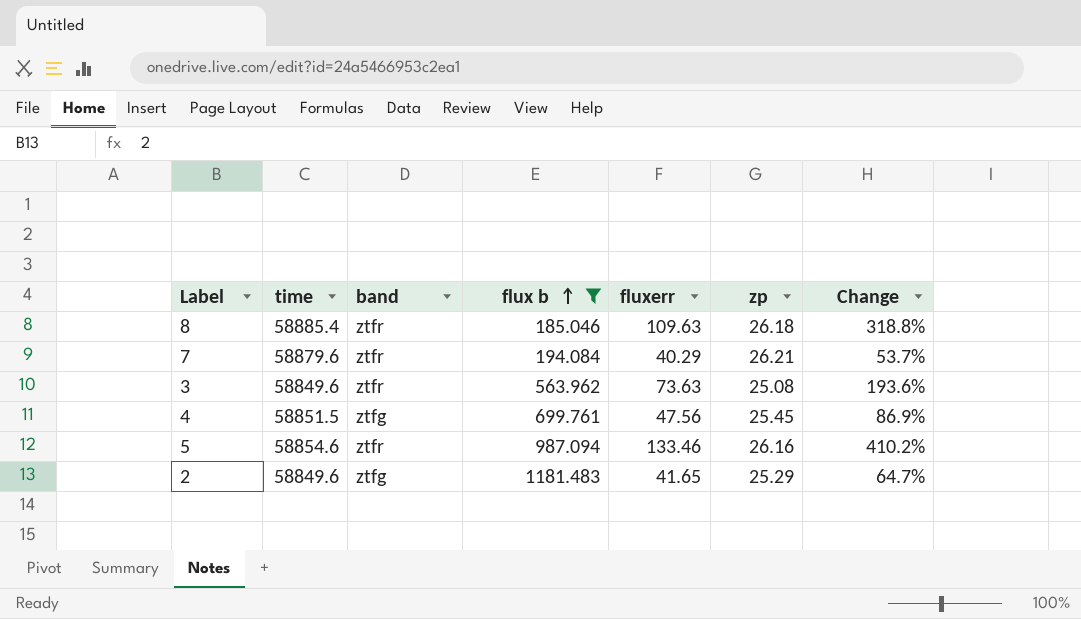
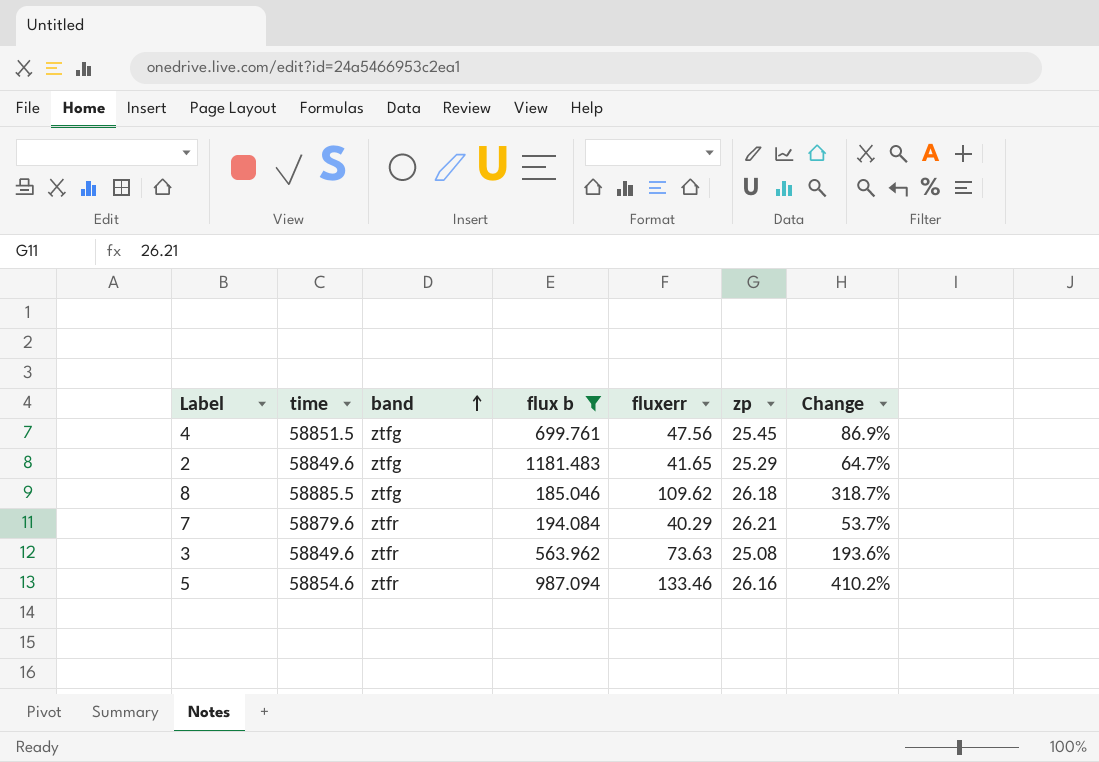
row order: flux b ascending -> band ascending
8 | time: 58885.4 -> 58885.5
8 | band: ztfr -> ztfg
8 | fluxerr: 109.63 -> 109.62
8 | Change: 318.8% -> 318.7%

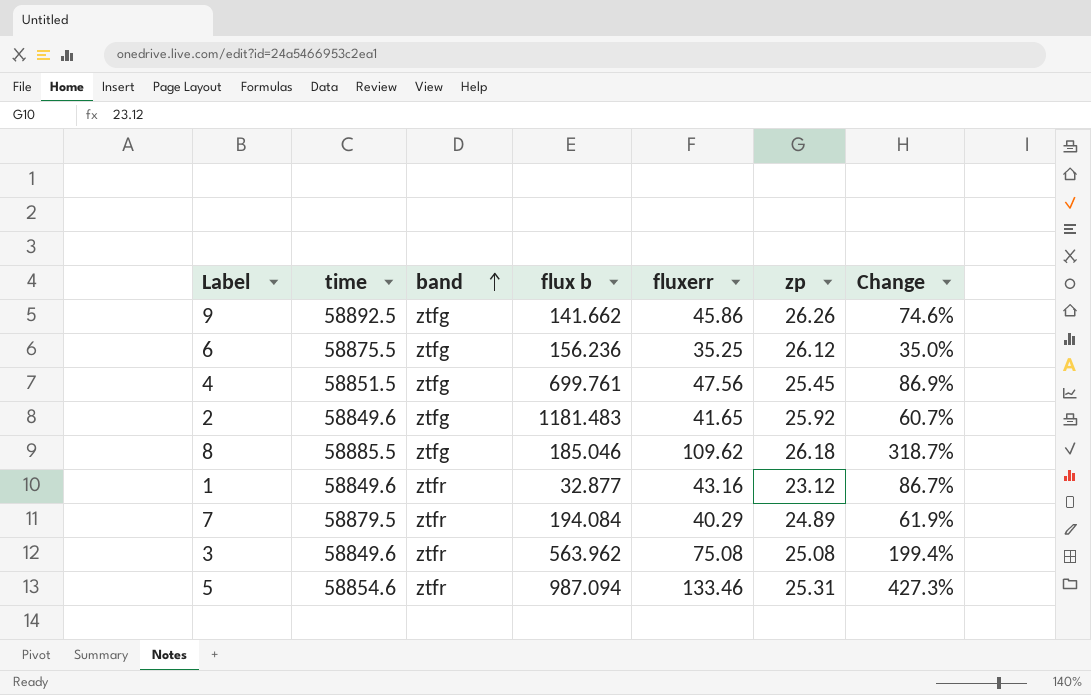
filter: flux b >= 185.046 -> none
2 | zp: 25.29 -> 25.92
2 | Change: 64.7% -> 60.7%
7 | time: 58879.6 -> 58879.5
7 | zp: 26.21 -> 24.89
7 | Change: 53.7% -> 61.9%
3 | fluxerr: 73.63 -> 75.08
3 | Change: 193.6% -> 199.4%
5 | zp: 26.16 -> 25.31
5 | Change: 410.2% -> 427.3%

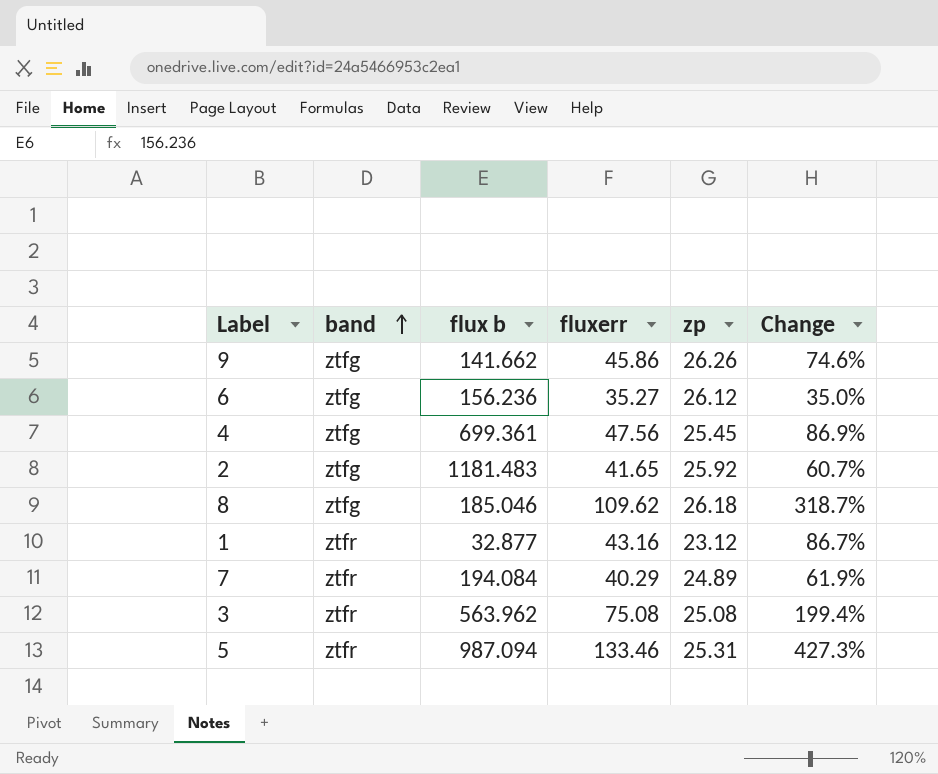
column time | position: 2 -> none
6 | fluxerr: 35.25 -> 35.27
4 | flux b: 699.761 -> 699.361

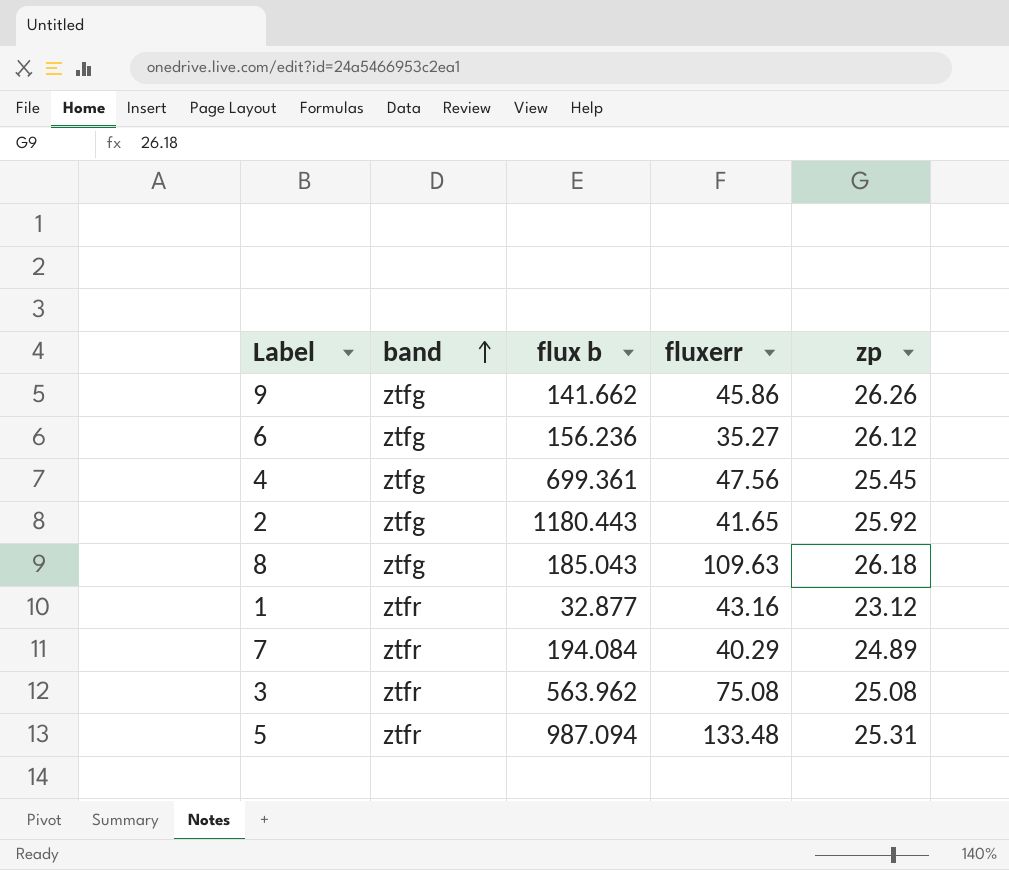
column Change | formula: ([fluxerr] - [zp]) / [zp] -> none
2 | flux b: 1181.483 -> 1180.443
8 | flux b: 185.046 -> 185.043
8 | fluxerr: 109.62 -> 109.63
5 | fluxerr: 133.46 -> 133.48

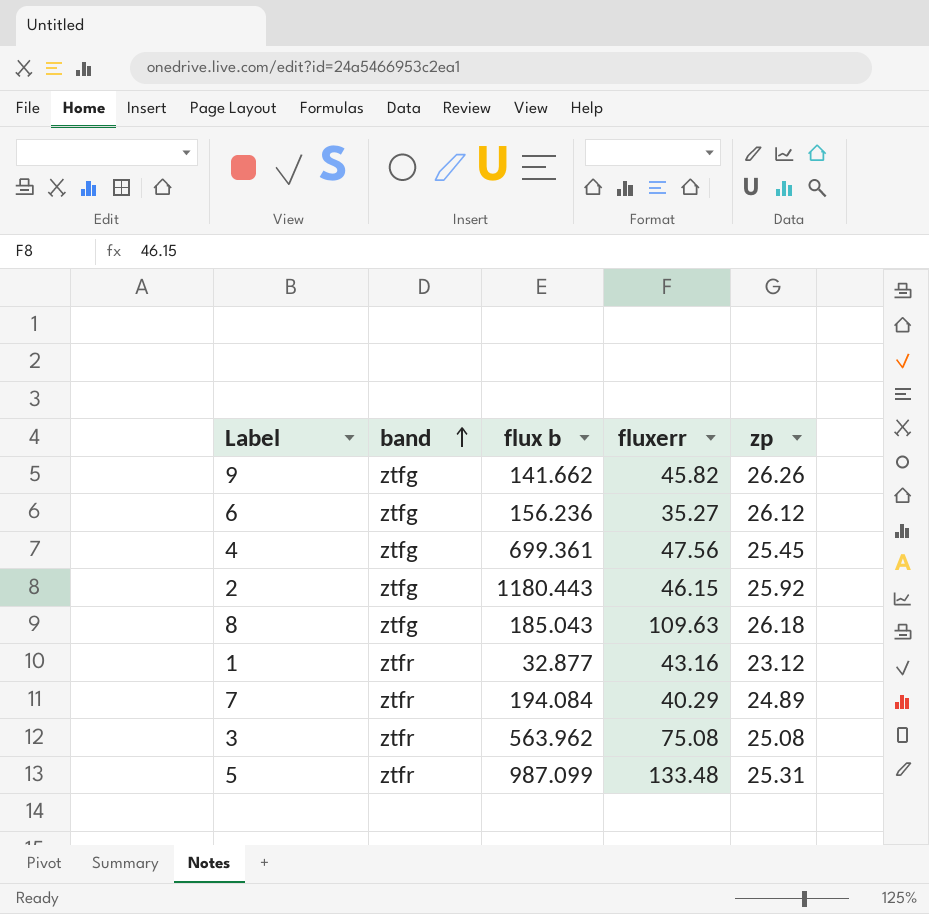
9 | fluxerr: 45.86 -> 45.82
2 | fluxerr: 41.65 -> 46.15
5 | flux b: 987.094 -> 987.099

